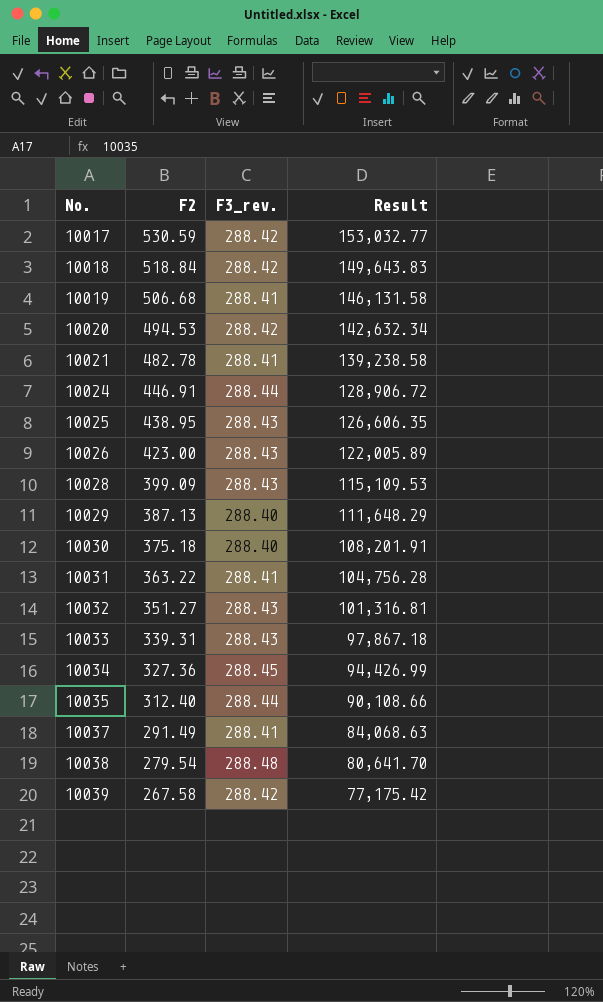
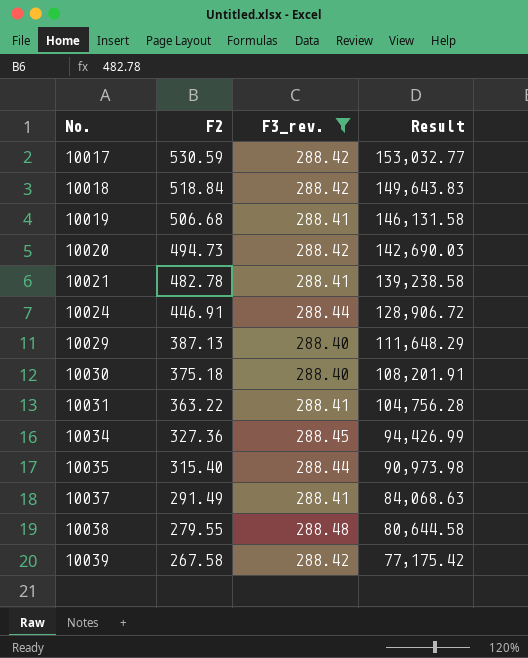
filter: none -> F3_rev. != 288.43
10020 | F2: 494.53 -> 494.73
10020 | Result: 142,632.34 -> 142,690.03
10035 | F2: 312.40 -> 315.40
10035 | Result: 90,108.66 -> 90,973.98
10038 | F2: 279.54 -> 279.55
10038 | Result: 80,641.70 -> 80,644.58

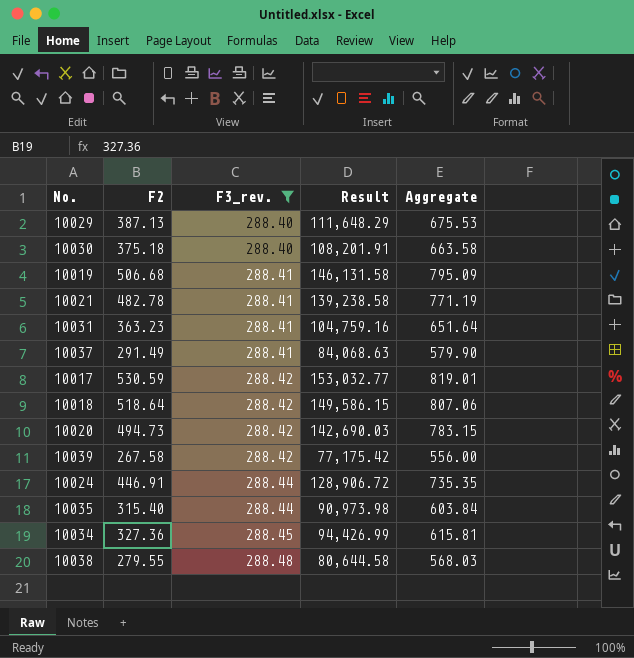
row order: No. ascending -> F3_rev. ascending
column Aggregate | formula: none -> [F2] + [F3_rev.]
10031 | F2: 363.22 -> 363.23
10031 | Result: 104,756.28 -> 104,759.16
10018 | F2: 518.84 -> 518.64
10018 | Result: 149,643.83 -> 149,586.15

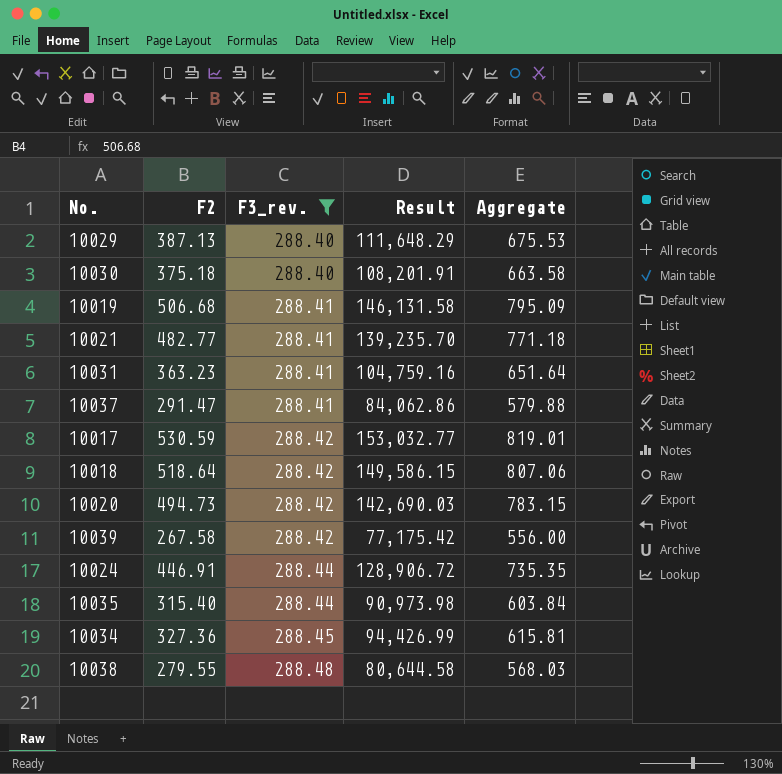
10021 | F2: 482.78 -> 482.77
10021 | Result: 139,238.58 -> 139,235.70
10021 | Aggregate: 771.19 -> 771.18
10037 | F2: 291.49 -> 291.47
10037 | Result: 84,068.63 -> 84,062.86
10037 | Aggregate: 579.90 -> 579.88

